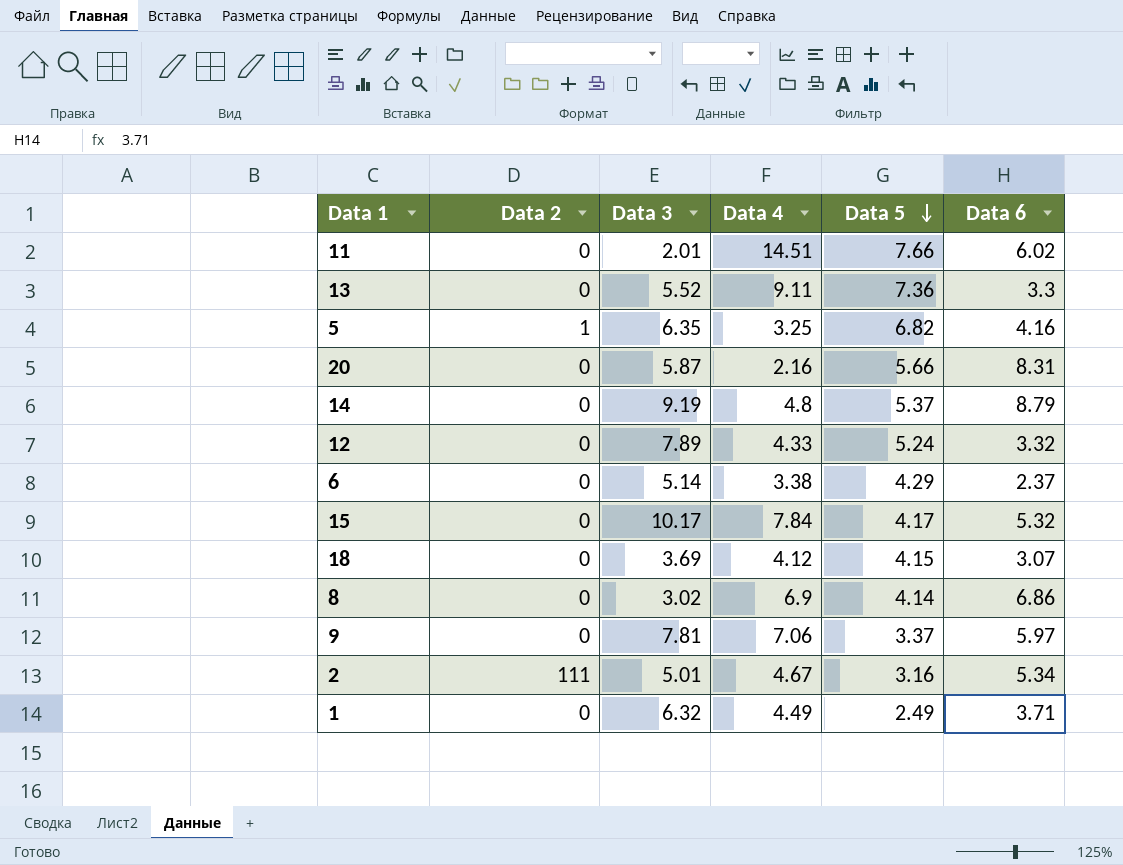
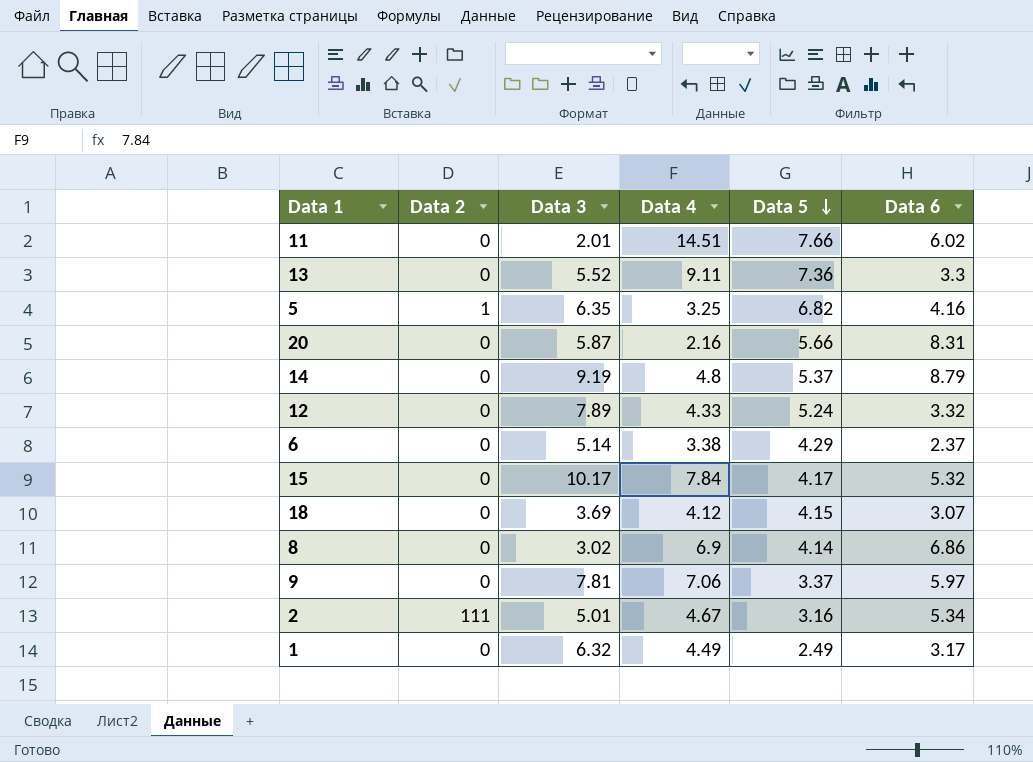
1 | Data 6: 3.71 -> 3.17

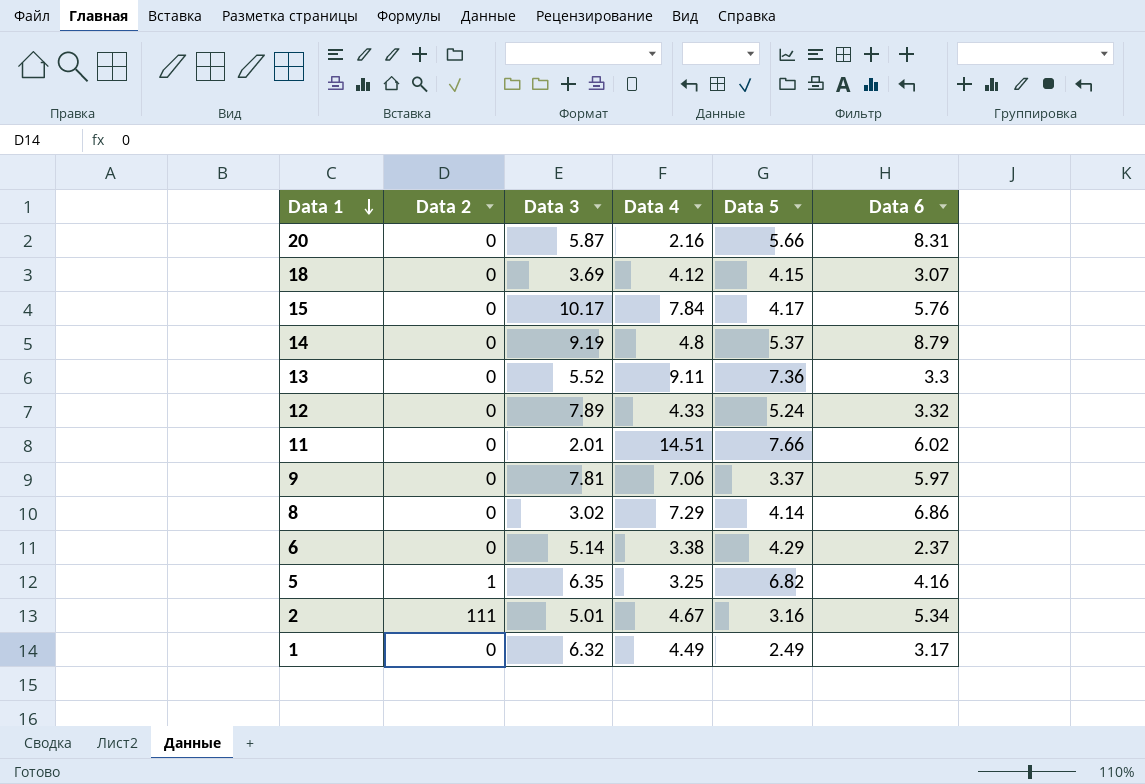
row order: Data 5 descending -> Data 1 descending
15 | Data 6: 5.32 -> 5.76
8 | Data 4: 6.9 -> 7.29

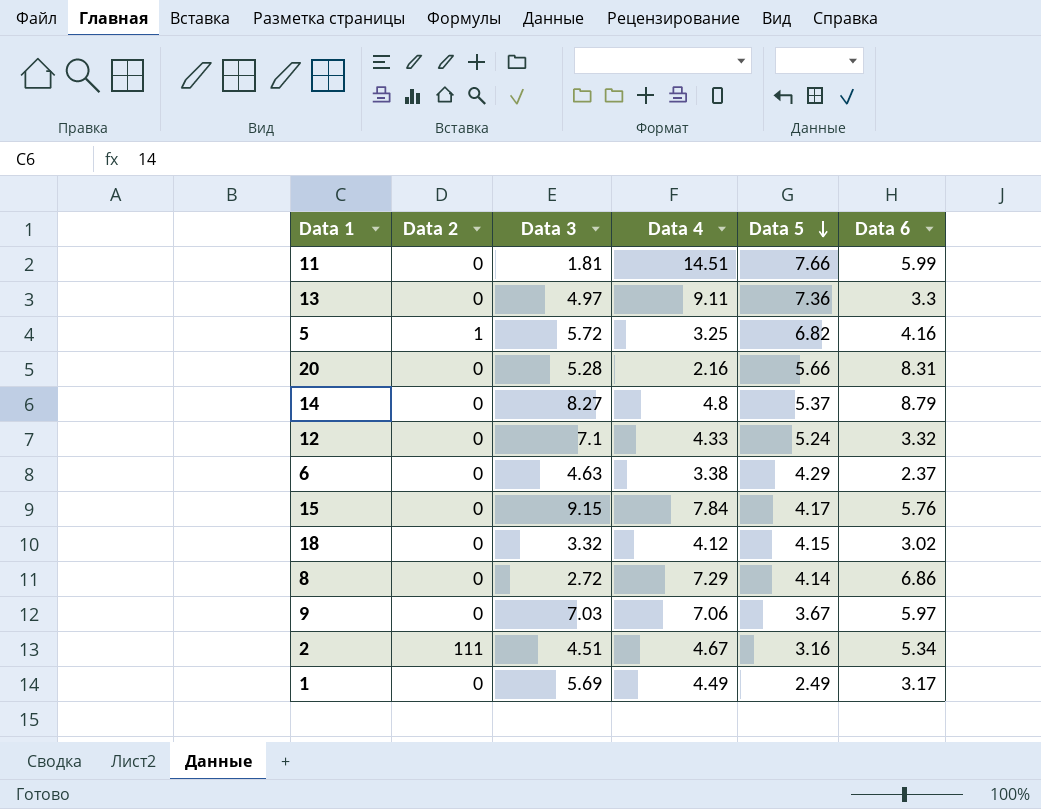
row order: Data 1 descending -> Data 5 descending
11 | Data 3: 2.01 -> 1.81
11 | Data 6: 6.02 -> 5.99
13 | Data 3: 5.52 -> 4.97
5 | Data 3: 6.35 -> 5.72
20 | Data 3: 5.87 -> 5.28
14 | Data 3: 9.19 -> 8.27
12 | Data 3: 7.89 -> 7.1
6 | Data 3: 5.14 -> 4.63
15 | Data 3: 10.17 -> 9.15
18 | Data 3: 3.69 -> 3.32
18 | Data 6: 3.07 -> 3.02
8 | Data 3: 3.02 -> 2.72
9 | Data 3: 7.81 -> 7.03
9 | Data 5: 3.37 -> 3.67
2 | Data 3: 5.01 -> 4.51
1 | Data 3: 6.32 -> 5.69

